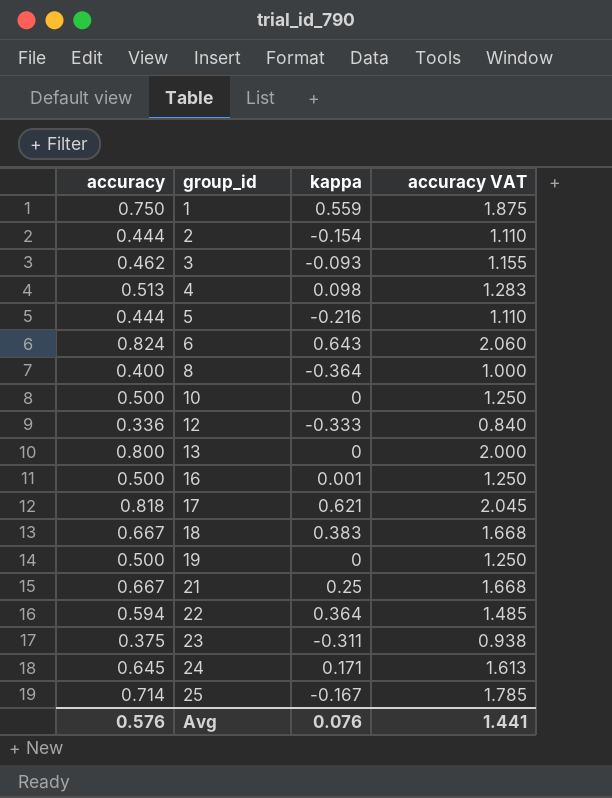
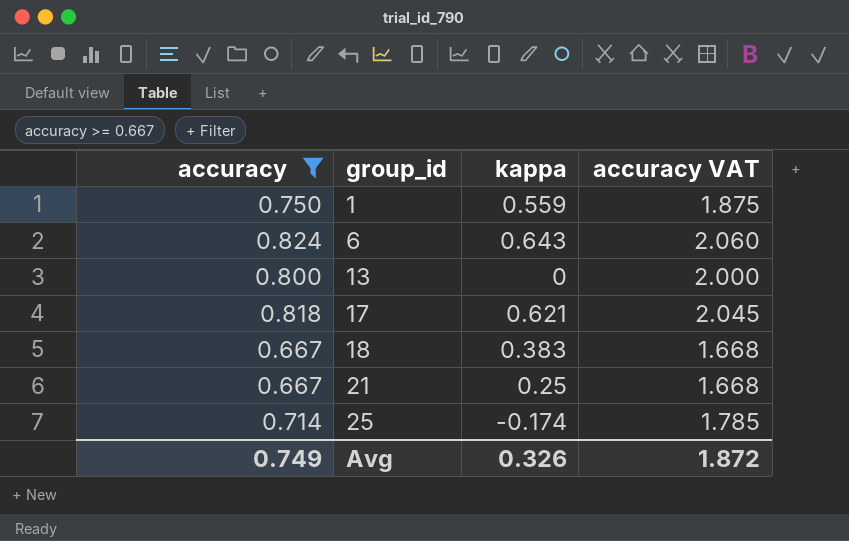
filter: none -> accuracy >= 0.667
25 | kappa: -0.167 -> -0.174
Avg | accuracy: 0.576 -> 0.749
Avg | kappa: 0.076 -> 0.326
Avg | accuracy VAT: 1.441 -> 1.872

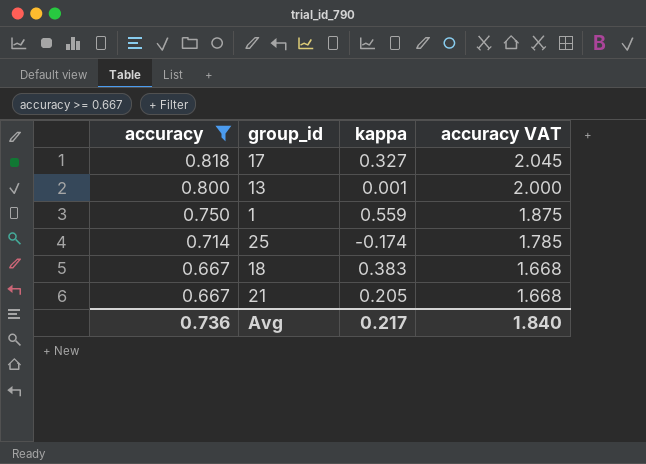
row order: group_id ascending -> accuracy descending
row 6: 0.824 | 0.643 | 2.060 -> none
17 | kappa: 0.621 -> 0.327
13 | kappa: 0 -> 0.001
21 | kappa: 0.25 -> 0.205
Avg | accuracy: 0.749 -> 0.736
Avg | kappa: 0.326 -> 0.217
Avg | accuracy VAT: 1.872 -> 1.840

